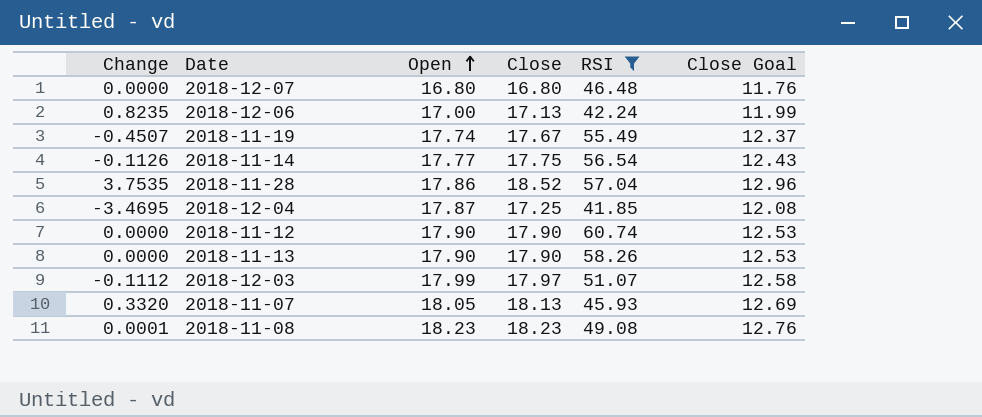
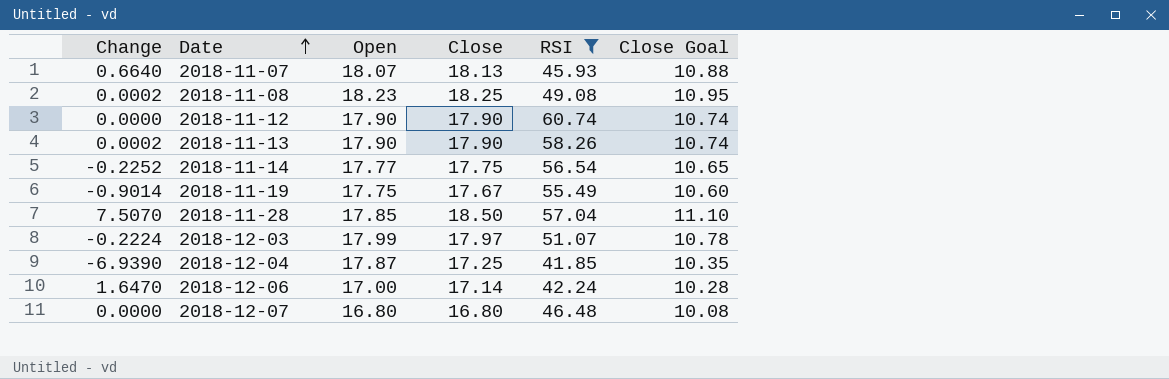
row order: Open ascending -> Date ascending
column Close Goal | formula: [Close] * 0.7 -> [Close] * 0.6
2018-11-07 | Change: 0.3320 -> 0.6640
2018-11-07 | Open: 18.05 -> 18.07
2018-11-08 | Change: 0.0001 -> 0.0002
2018-11-08 | Close: 18.23 -> 18.25
2018-11-13 | Change: 0.0000 -> 0.0002
2018-11-14 | Change: -0.1126 -> -0.2252
2018-11-19 | Change: -0.4507 -> -0.9014
2018-11-19 | Open: 17.74 -> 17.75
2018-11-28 | Change: 3.7535 -> 7.5070
2018-11-28 | Open: 17.86 -> 17.85
2018-11-28 | Close: 18.52 -> 18.50
2018-12-03 | Change: -0.1112 -> -0.2224
2018-12-04 | Change: -3.4695 -> -6.9390
2018-12-06 | Change: 0.8235 -> 1.6470
2018-12-06 | Close: 17.13 -> 17.14

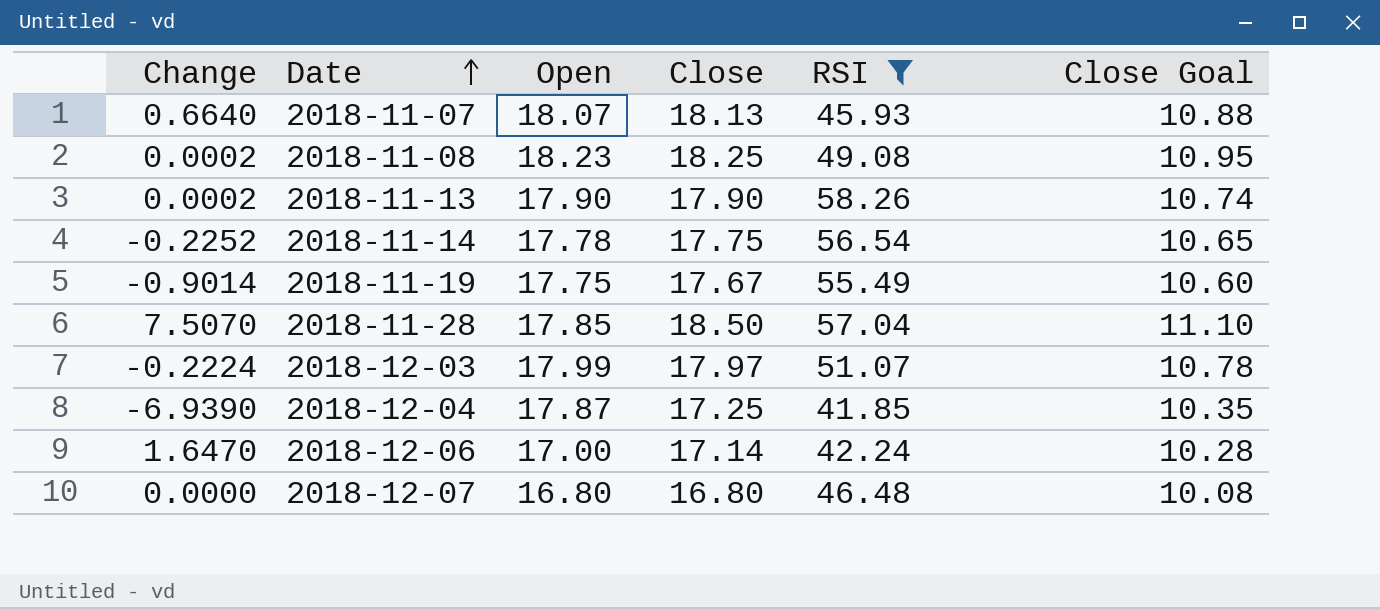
row 2018-11-12: 0.0000 | 17.90 | 17.90 | 60.74 | 10.74 -> none
2018-11-14 | Open: 17.77 -> 17.78

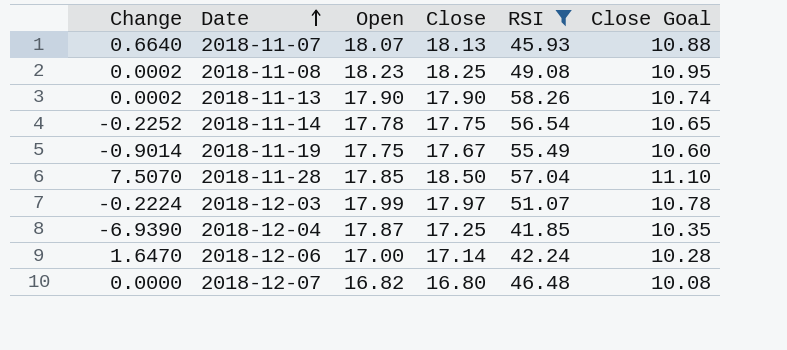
2018-12-07 | Open: 16.80 -> 16.82

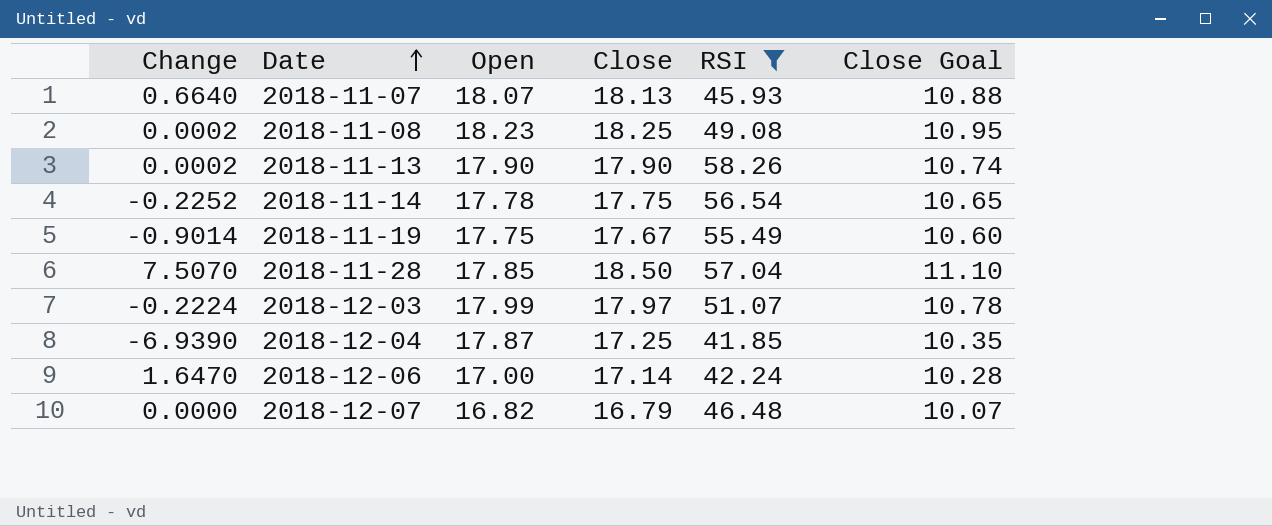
2018-12-07 | Close: 16.80 -> 16.79
2018-12-07 | Close Goal: 10.08 -> 10.07

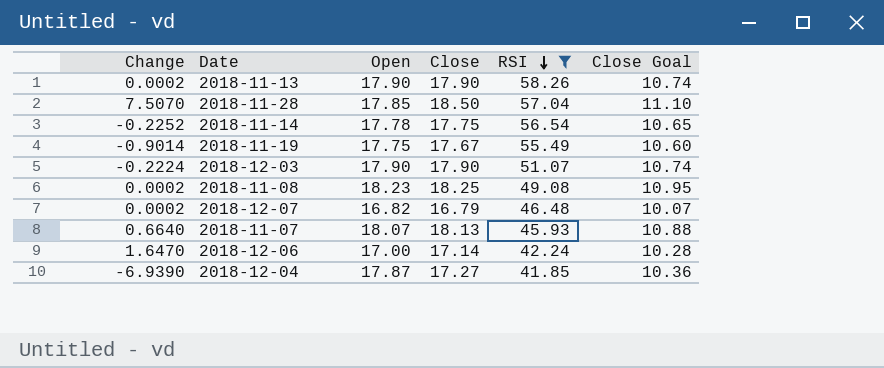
row order: Date ascending -> RSI descending
2018-12-03 | Open: 17.99 -> 17.90
2018-12-03 | Close: 17.97 -> 17.90
2018-12-03 | Close Goal: 10.78 -> 10.74
2018-12-07 | Change: 0.0000 -> 0.0002
2018-12-04 | Close: 17.25 -> 17.27
2018-12-04 | Close Goal: 10.35 -> 10.36

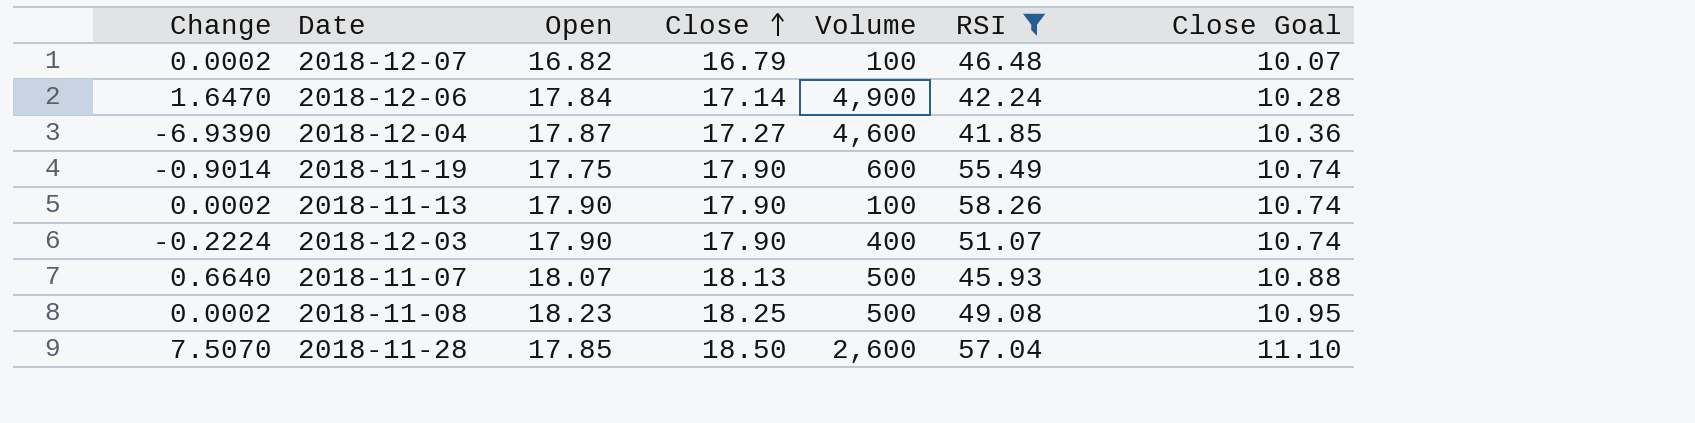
row order: RSI descending -> Close ascending
column Volume | position: none -> 5
row 2018-11-14: -0.2252 | 17.78 | 17.75 | 56.54 | 10.65 -> none
2018-12-06 | Open: 17.00 -> 17.84
2018-11-19 | Close: 17.67 -> 17.90
2018-11-19 | Close Goal: 10.60 -> 10.74

